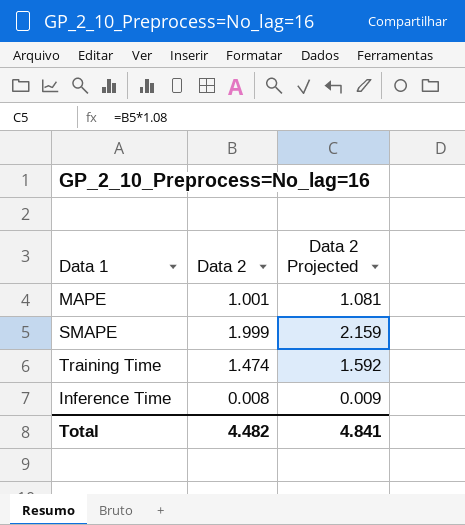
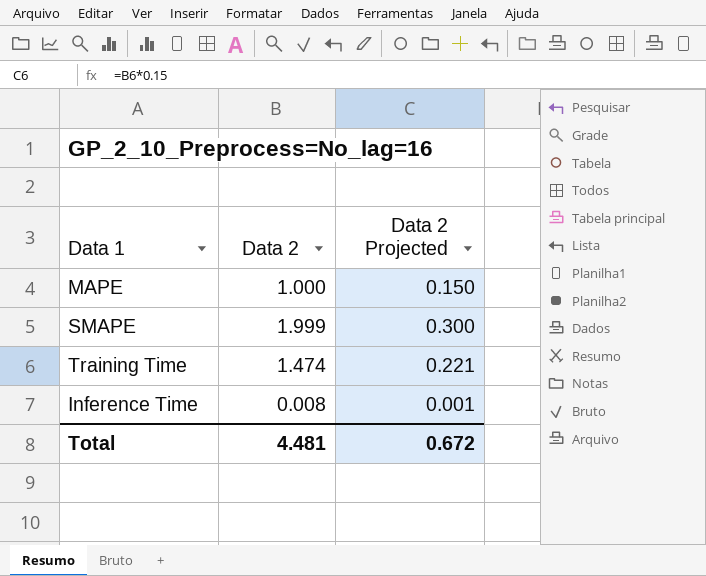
column Data 2 Projected | formula: [Data 2] * 1.08 -> [Data 2] * 0.15
MAPE | Data 2: 1.001 -> 1.000
Total | Data 2: 4.482 -> 4.481
Total | Data 2 Projected: 4.841 -> 0.672

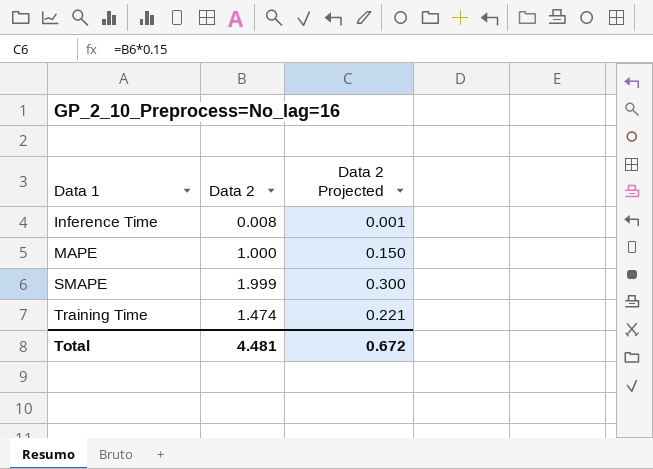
row order: none -> Data 1 ascending

